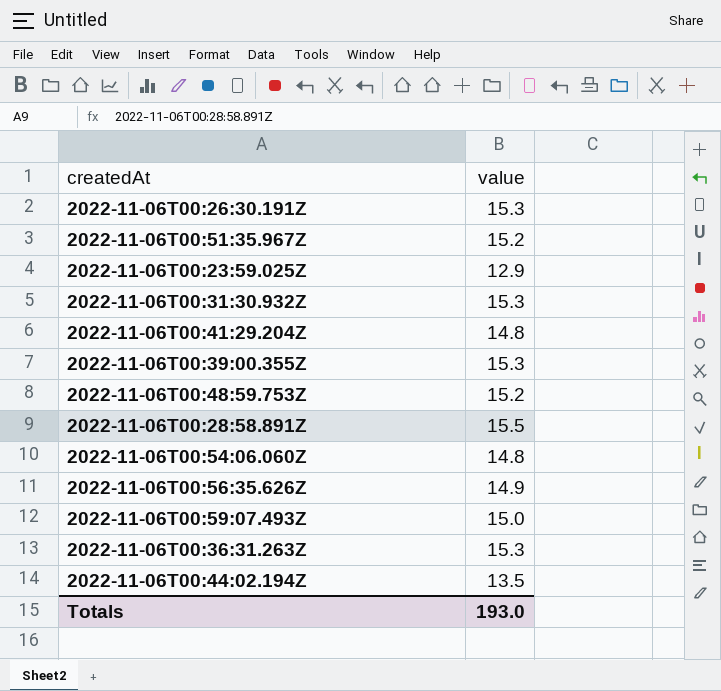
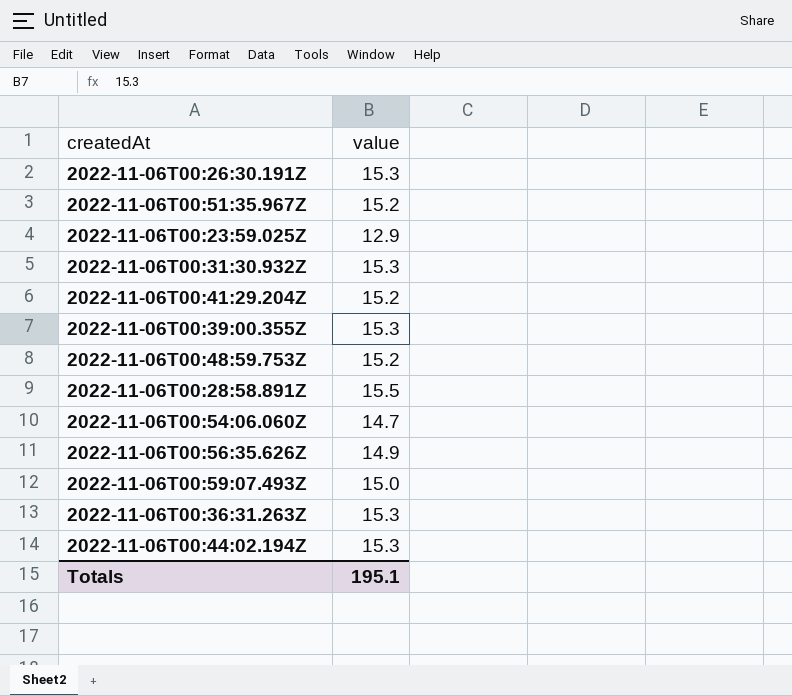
2022-11-06T00:41:29.204Z | value: 14.8 -> 15.2
2022-11-06T00:54:06.060Z | value: 14.8 -> 14.7
2022-11-06T00:44:02.194Z | value: 13.5 -> 15.3
Totals | value: 193.0 -> 195.1

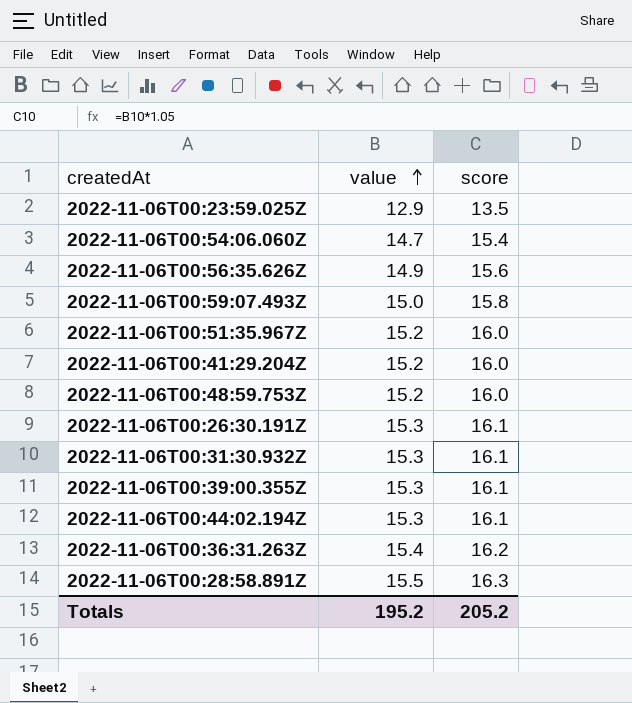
row order: none -> value ascending
column score | formula: none -> [value] * 1.05
2022-11-06T00:36:31.263Z | value: 15.3 -> 15.4
Totals | value: 195.1 -> 195.2

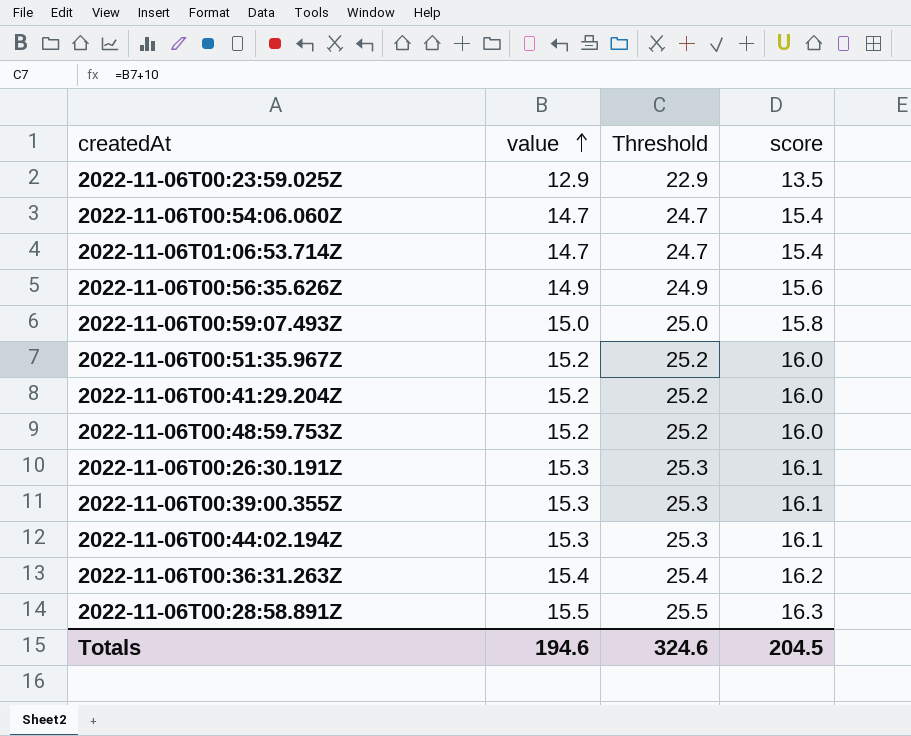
column Threshold | formula: none -> [value] + 10
row 2022-11-06T00:31:30.932Z: 15.3 | 16.1 -> none
row 2022-11-06T01:06:53.714Z: none -> 14.7 | 24.7 | 15.4
Totals | value: 195.2 -> 194.6
Totals | score: 205.2 -> 204.5

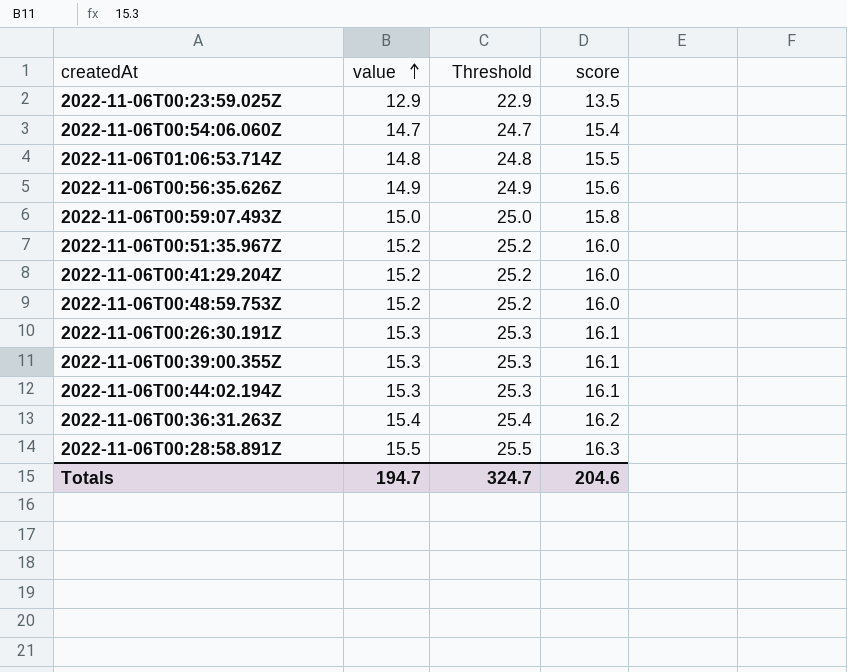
2022-11-06T01:06:53.714Z | value: 14.7 -> 14.8
2022-11-06T01:06:53.714Z | Threshold: 24.7 -> 24.8
2022-11-06T01:06:53.714Z | score: 15.4 -> 15.5
Totals | value: 194.6 -> 194.7
Totals | Threshold: 324.6 -> 324.7
Totals | score: 204.5 -> 204.6

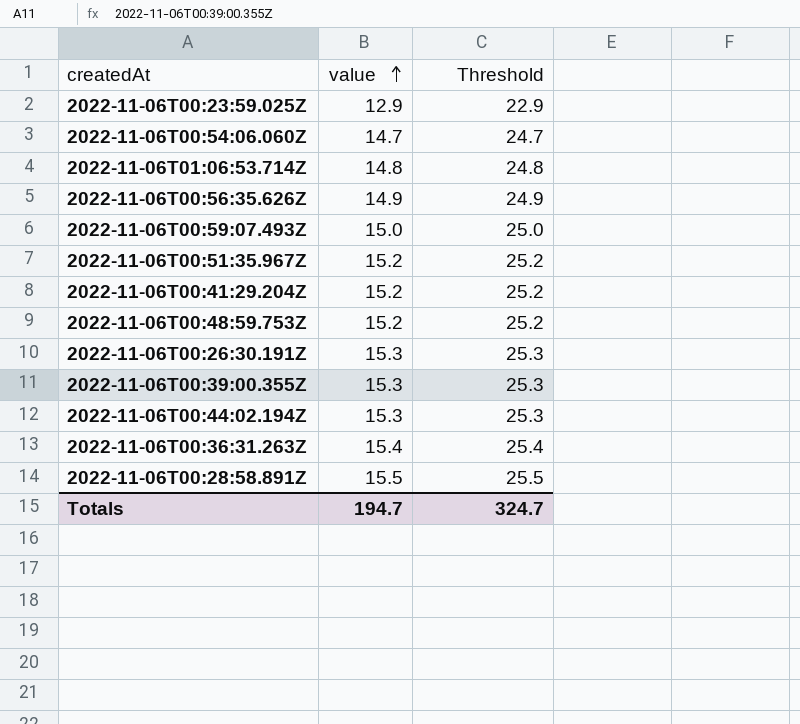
column score | formula: [value] * 1.05 -> none

